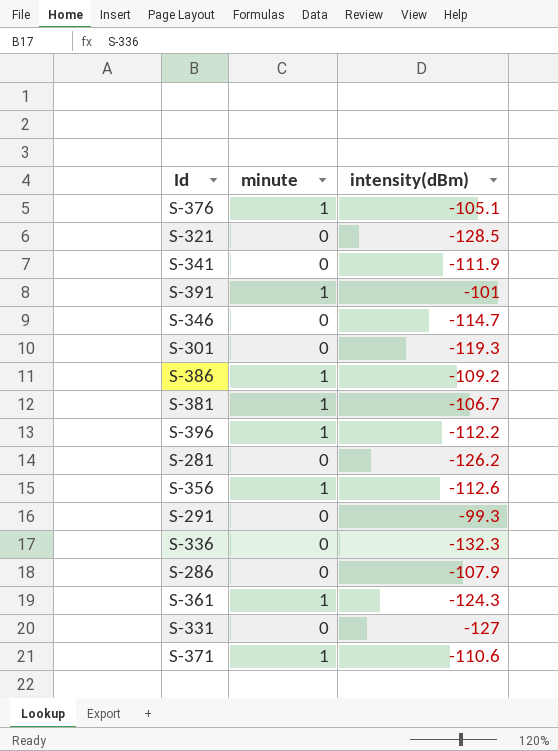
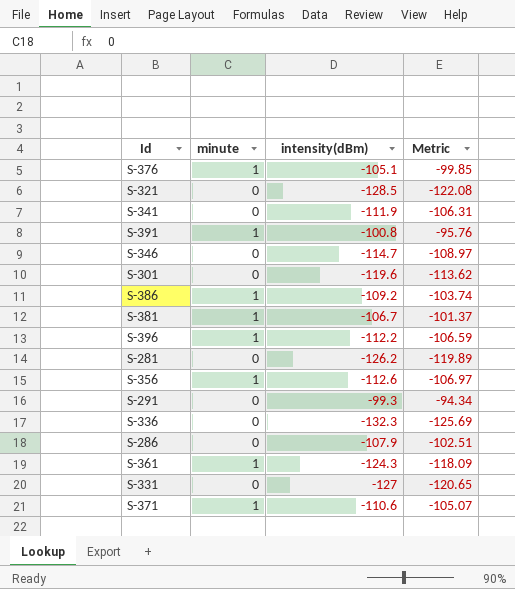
column Metric | formula: none -> [intensity(dBm)] * 0.95
S-391 | intensity(dBm): -101 -> -100.8
S-301 | intensity(dBm): -119.3 -> -119.6

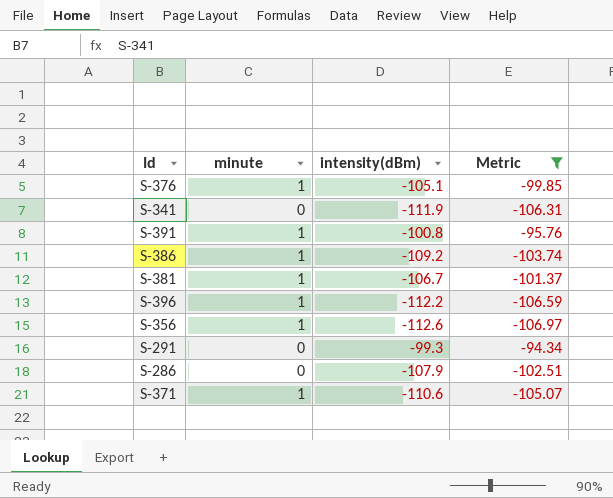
filter: none -> Metric >= -106.97

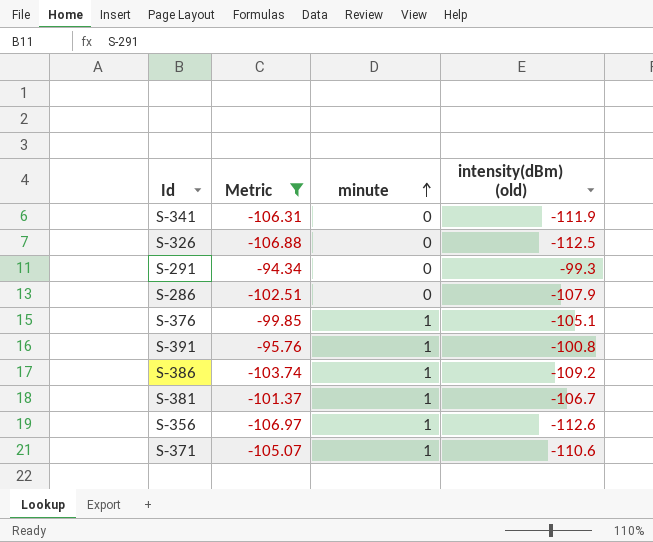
row order: none -> minute ascending
column Metric | position: 4 -> 2
column name: intensity(dBm) -> intensity(dBm) (old)
row S-396: 1 | -112.2 | -106.59 -> none
row S-326: none -> -106.88 | 0 | -112.5

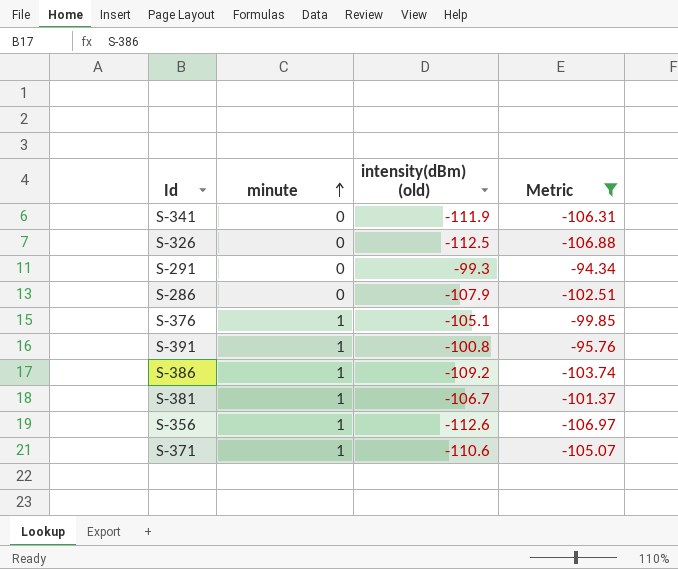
column Metric | position: 2 -> 4

